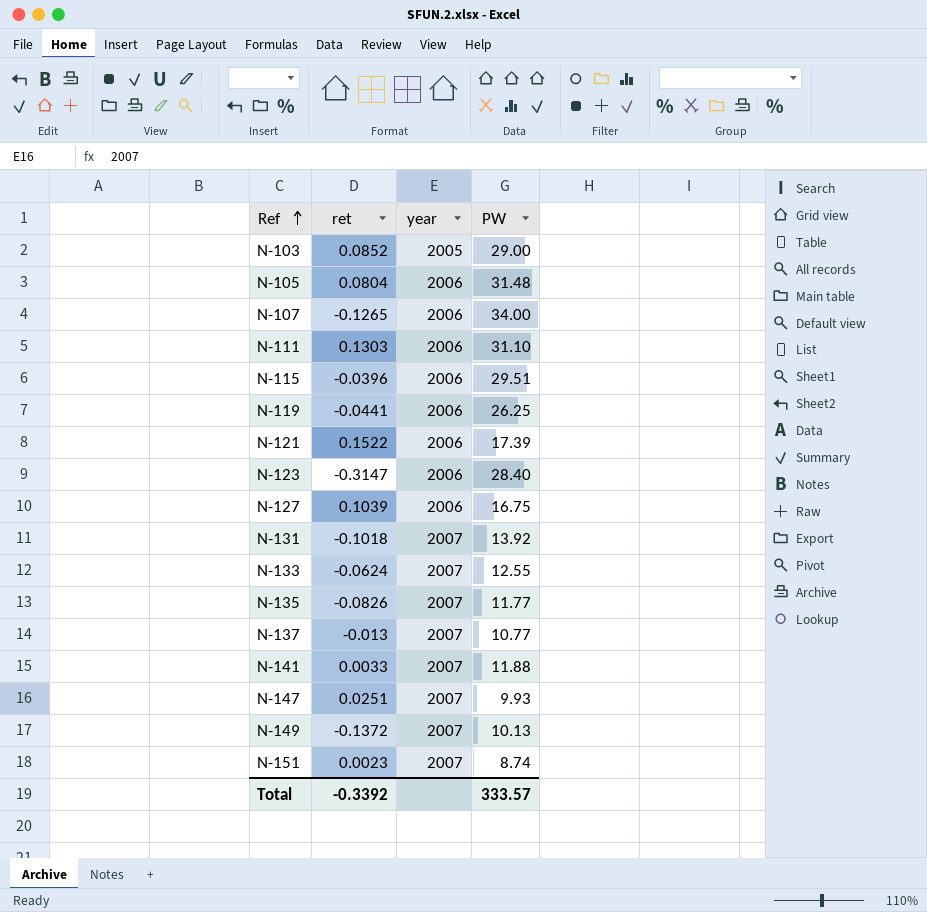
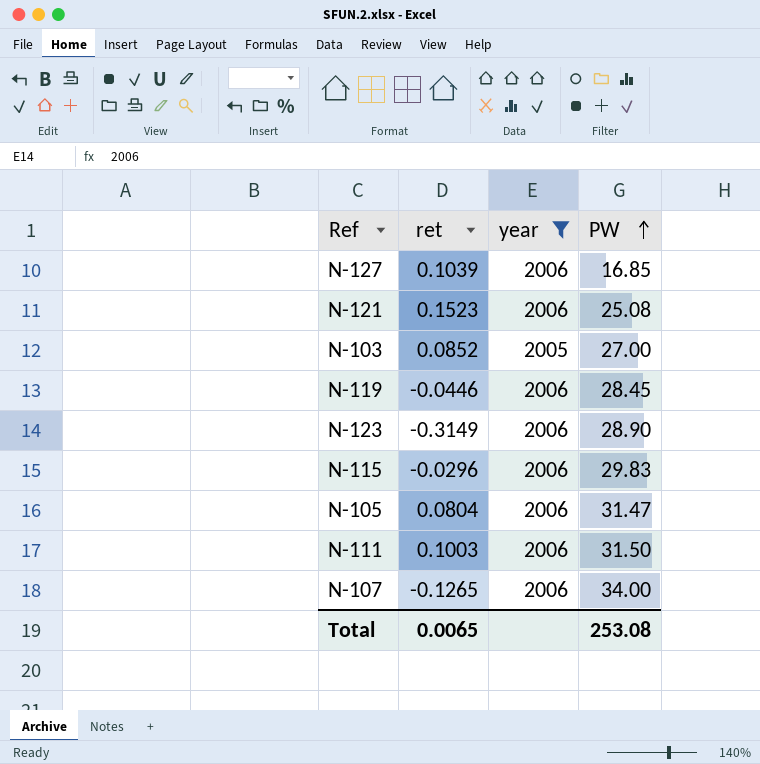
filter: none -> year != 2007
row order: Ref ascending -> PW ascending
N-127 | PW: 16.75 -> 16.85
N-121 | ret: 0.1522 -> 0.1523
N-121 | PW: 17.39 -> 25.08
N-103 | PW: 29.00 -> 27.00
N-119 | ret: -0.0441 -> -0.0446
N-119 | PW: 26.25 -> 28.45
N-123 | ret: -0.3147 -> -0.3149
N-123 | PW: 28.40 -> 28.90
N-115 | ret: -0.0396 -> -0.0296
N-115 | PW: 29.51 -> 29.83
N-105 | PW: 31.48 -> 31.47
N-111 | ret: 0.1303 -> 0.1003
N-111 | PW: 31.10 -> 31.50
Total | ret: -0.3392 -> 0.0065
Total | PW: 333.57 -> 253.08

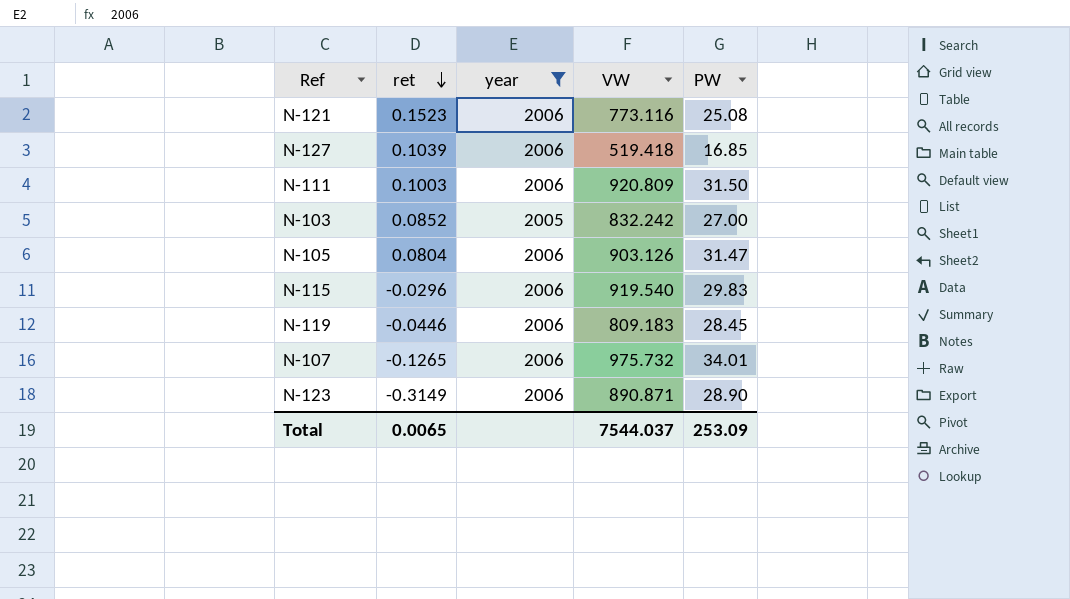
row order: PW ascending -> ret descending
column VW | position: none -> 4
N-107 | PW: 34.00 -> 34.01
Total | PW: 253.08 -> 253.09

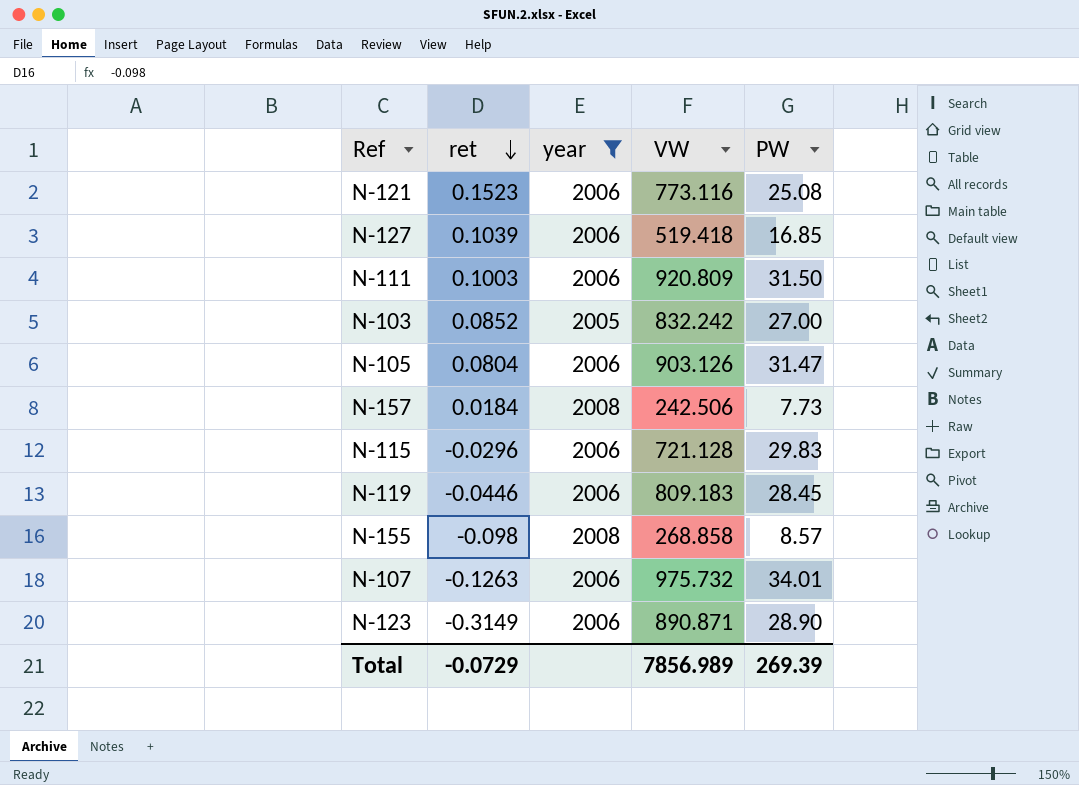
row N-157: none -> 0.0184 | 2008 | 242.506 | 7.73
N-115 | VW: 919.540 -> 721.128
row N-155: none -> -0.098 | 2008 | 268.858 | 8.57
N-107 | ret: -0.1265 -> -0.1263
Total | ret: 0.0065 -> -0.0729
Total | VW: 7544.037 -> 7856.989
Total | PW: 253.09 -> 269.39

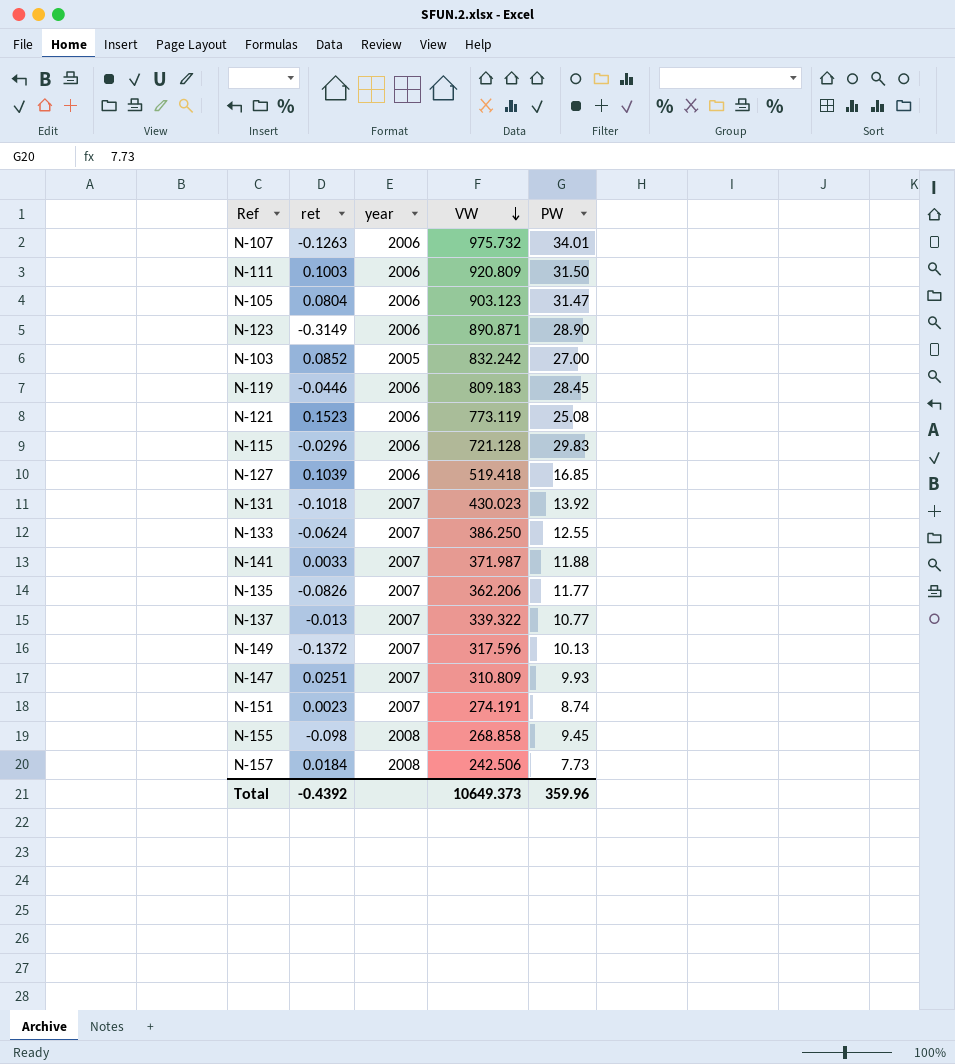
filter: year != 2007 -> none
row order: ret descending -> VW descending
N-105 | VW: 903.126 -> 903.123
N-121 | VW: 773.116 -> 773.119
N-155 | PW: 8.57 -> 9.45
Total | ret: -0.0729 -> -0.4392
Total | VW: 7856.989 -> 10649.373
Total | PW: 269.39 -> 359.96

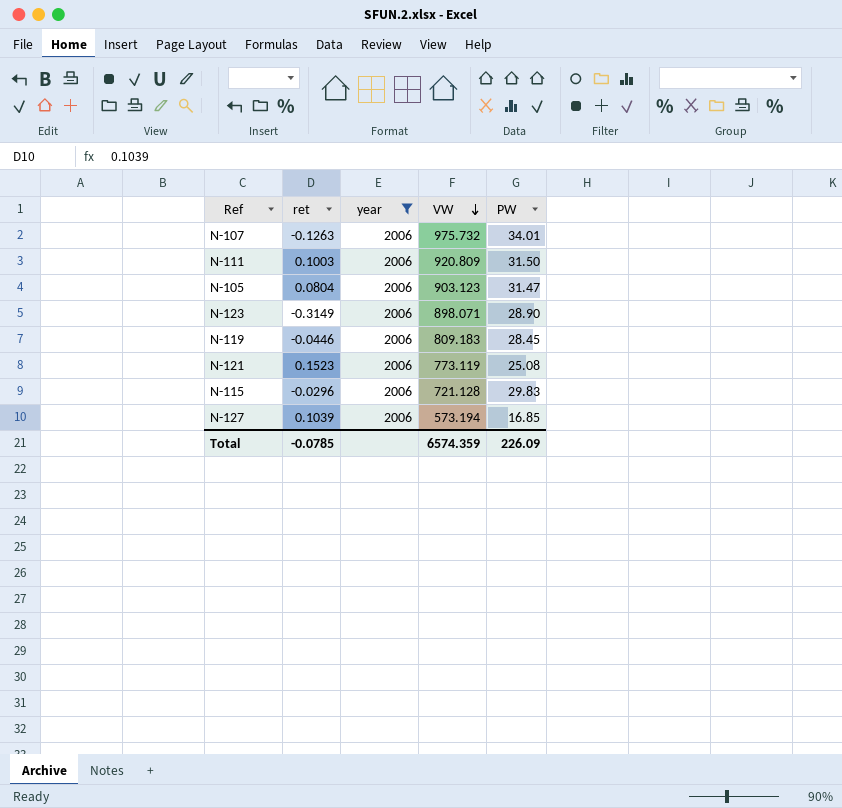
filter: none -> year = 2006
N-123 | VW: 890.871 -> 898.071
N-127 | VW: 519.418 -> 573.194
Total | ret: -0.4392 -> -0.0785
Total | VW: 10649.373 -> 6574.359
Total | PW: 359.96 -> 226.09

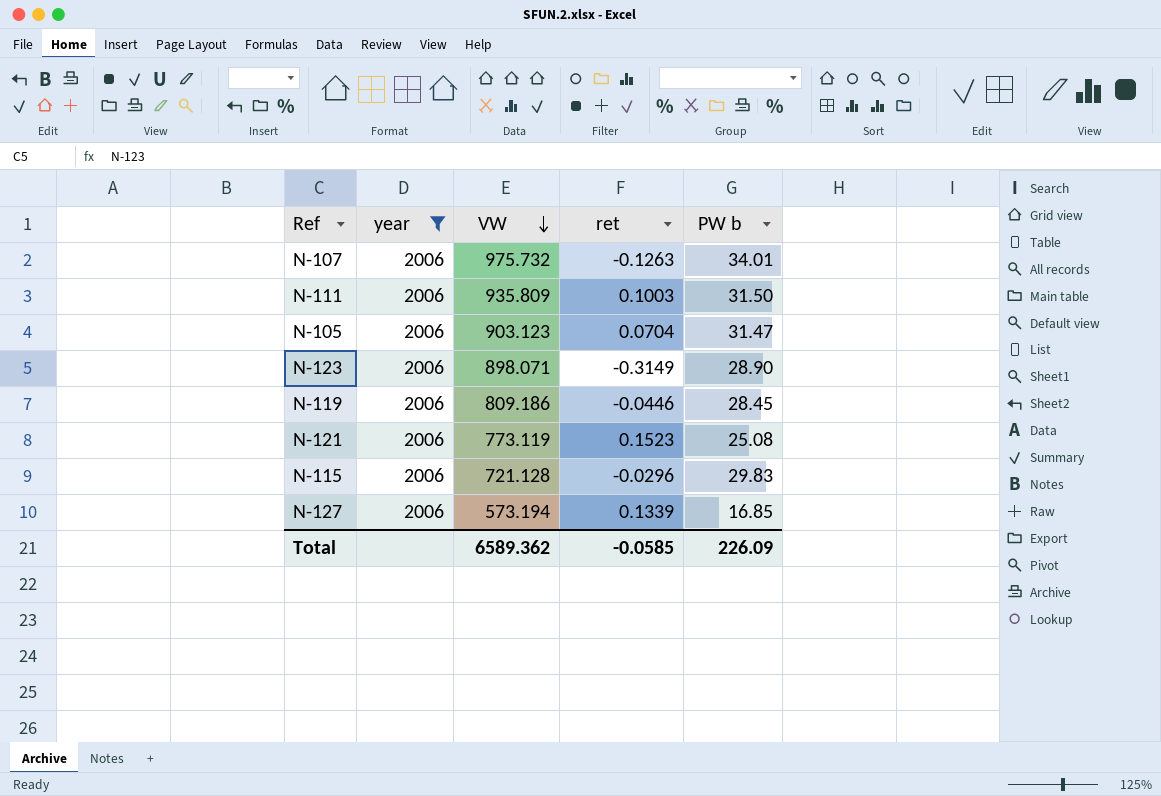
column ret | position: 2 -> 4
column name: PW -> PW b
N-111 | VW: 920.809 -> 935.809
N-105 | ret: 0.0804 -> 0.0704
N-119 | VW: 809.183 -> 809.186
N-127 | ret: 0.1039 -> 0.1339
Total | VW: 6574.359 -> 6589.362
Total | ret: -0.0785 -> -0.0585

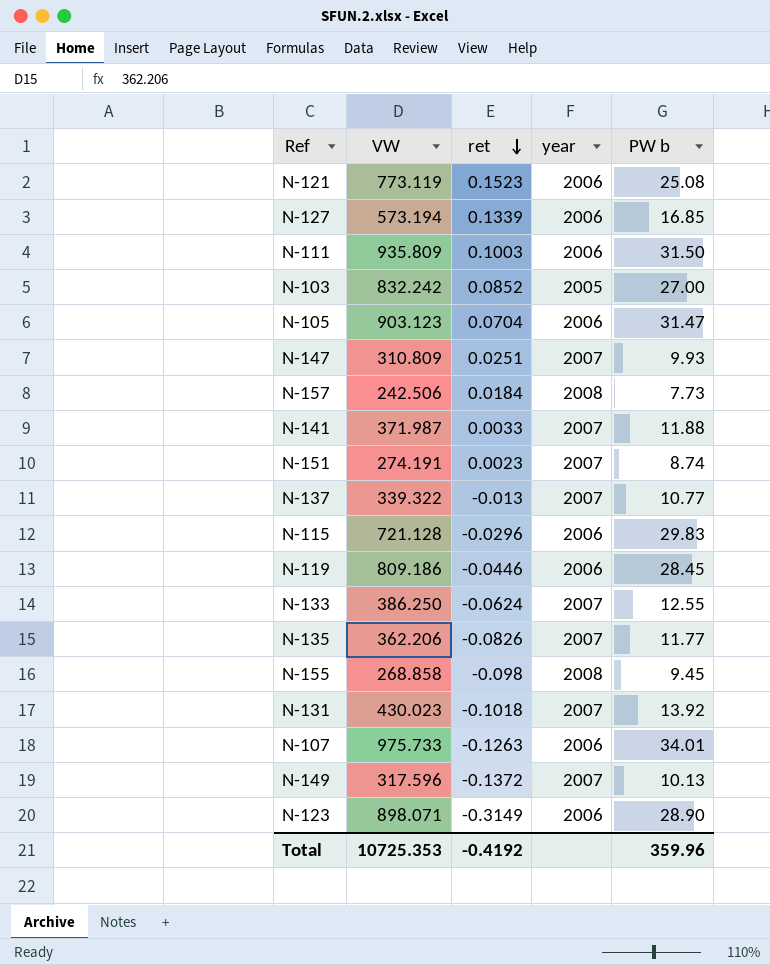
filter: year = 2006 -> none
row order: VW descending -> ret descending
column year | position: 2 -> 4
N-107 | VW: 975.732 -> 975.733
Total | VW: 6589.362 -> 10725.353
Total | ret: -0.0585 -> -0.4192
Total | PW b: 226.09 -> 359.96

